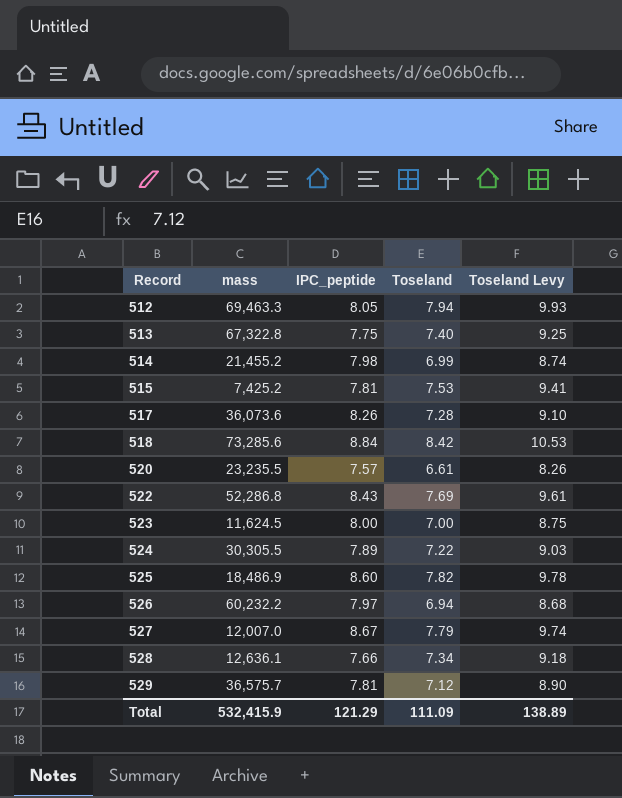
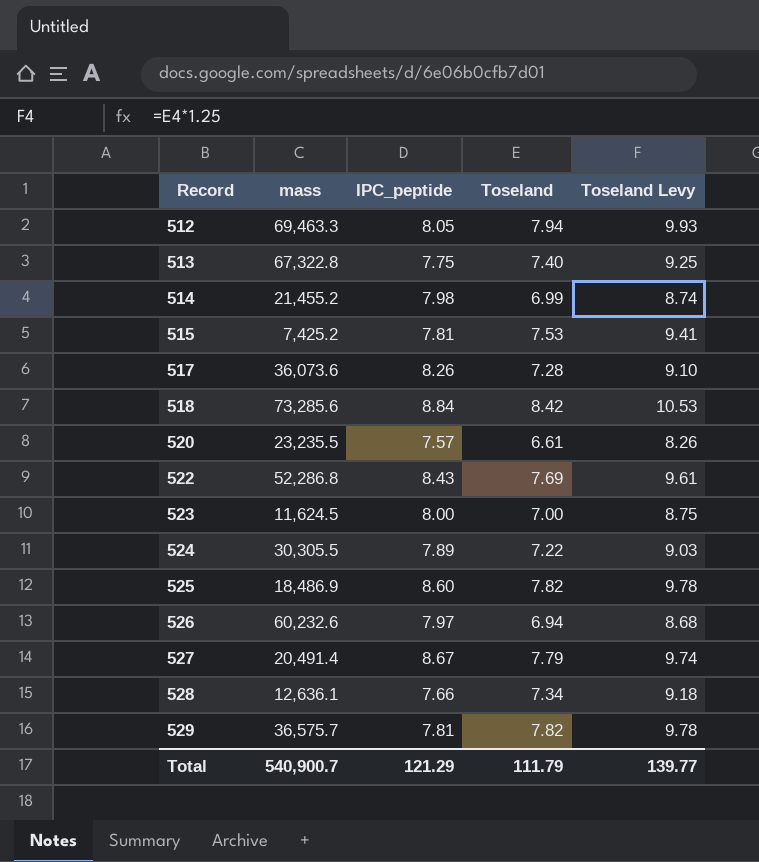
526 | mass: 60,232.2 -> 60,232.6
527 | mass: 12,007.0 -> 20,491.4
529 | Toseland: 7.12 -> 7.82
529 | Toseland Levy: 8.90 -> 9.78
Total | mass: 532,415.9 -> 540,900.7
Total | Toseland: 111.09 -> 111.79
Total | Toseland Levy: 138.89 -> 139.77

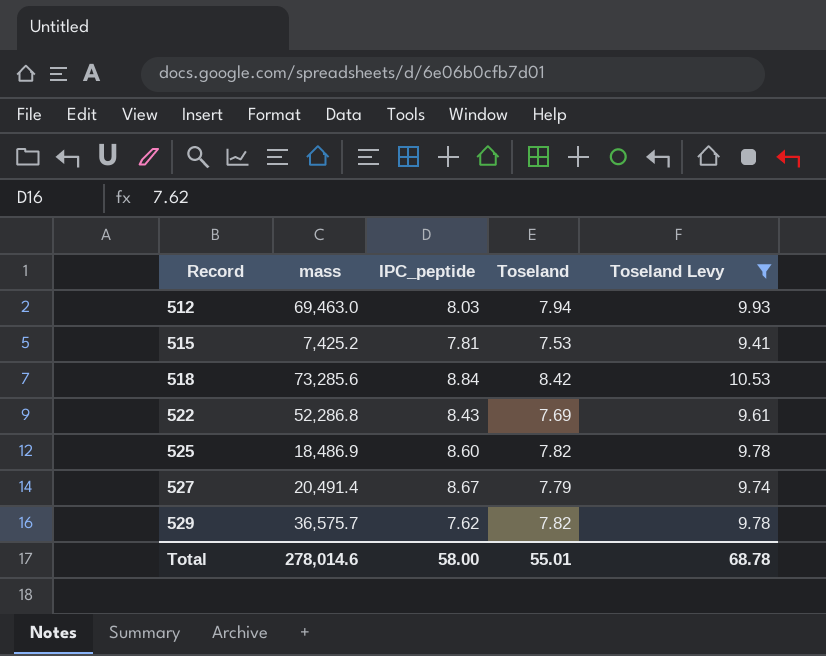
filter: none -> Toseland Levy >= 9.41
512 | mass: 69,463.3 -> 69,463.0
512 | IPC_peptide: 8.05 -> 8.03
529 | IPC_peptide: 7.81 -> 7.62
Total | mass: 540,900.7 -> 278,014.6
Total | IPC_peptide: 121.29 -> 58.00
Total | Toseland: 111.79 -> 55.01
Total | Toseland Levy: 139.77 -> 68.78

